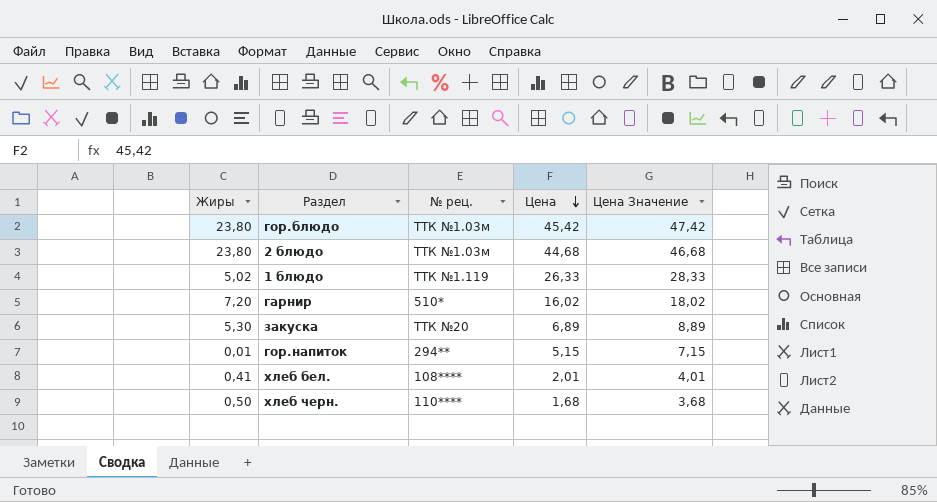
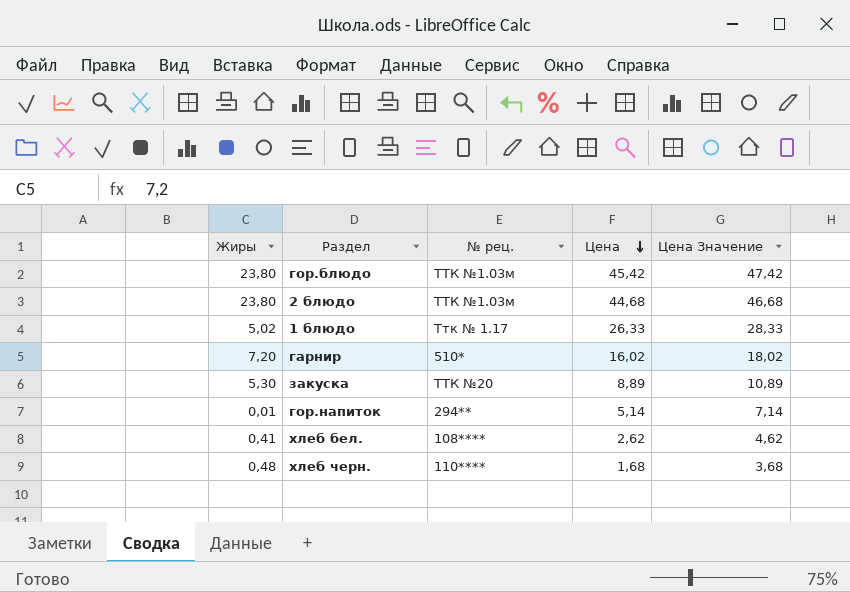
1 блюдо | № рец.: ТТК №1.119 -> Ттк № 1.17
закуска | Цена: 6,89 -> 8,89
закуска | Цена Значение: 8,89 -> 10,89
гор.напиток | Цена: 5,15 -> 5,14
гор.напиток | Цена Значение: 7,15 -> 7,14
хлеб бел. | Цена: 2,01 -> 2,62
хлеб бел. | Цена Значение: 4,01 -> 4,62
хлеб черн. | Жиры: 0,50 -> 0,48

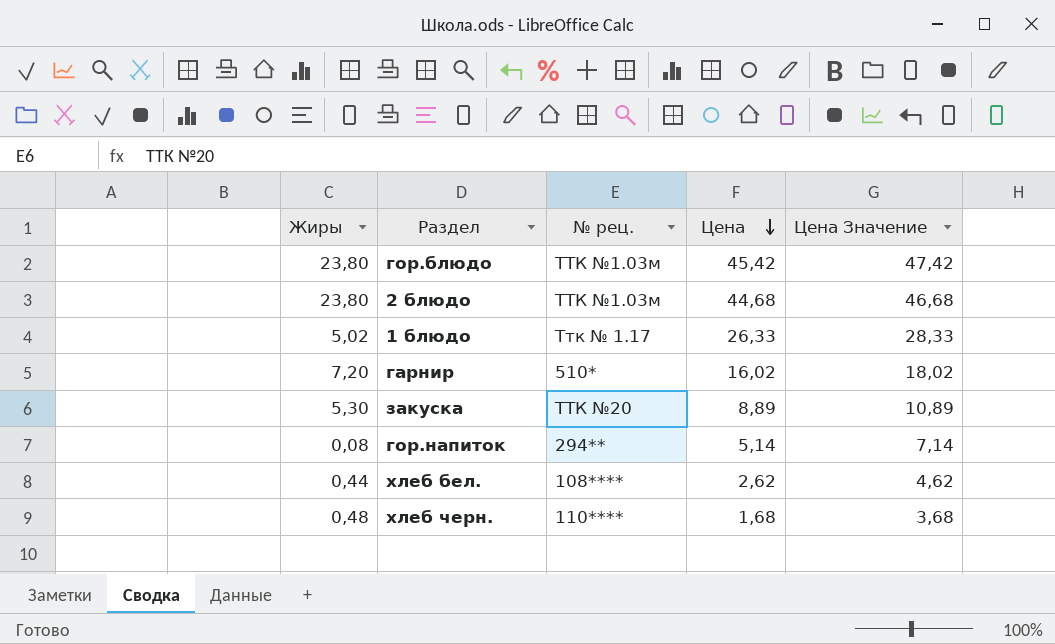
гор.напиток | Жиры: 0,01 -> 0,08
хлеб бел. | Жиры: 0,41 -> 0,44

